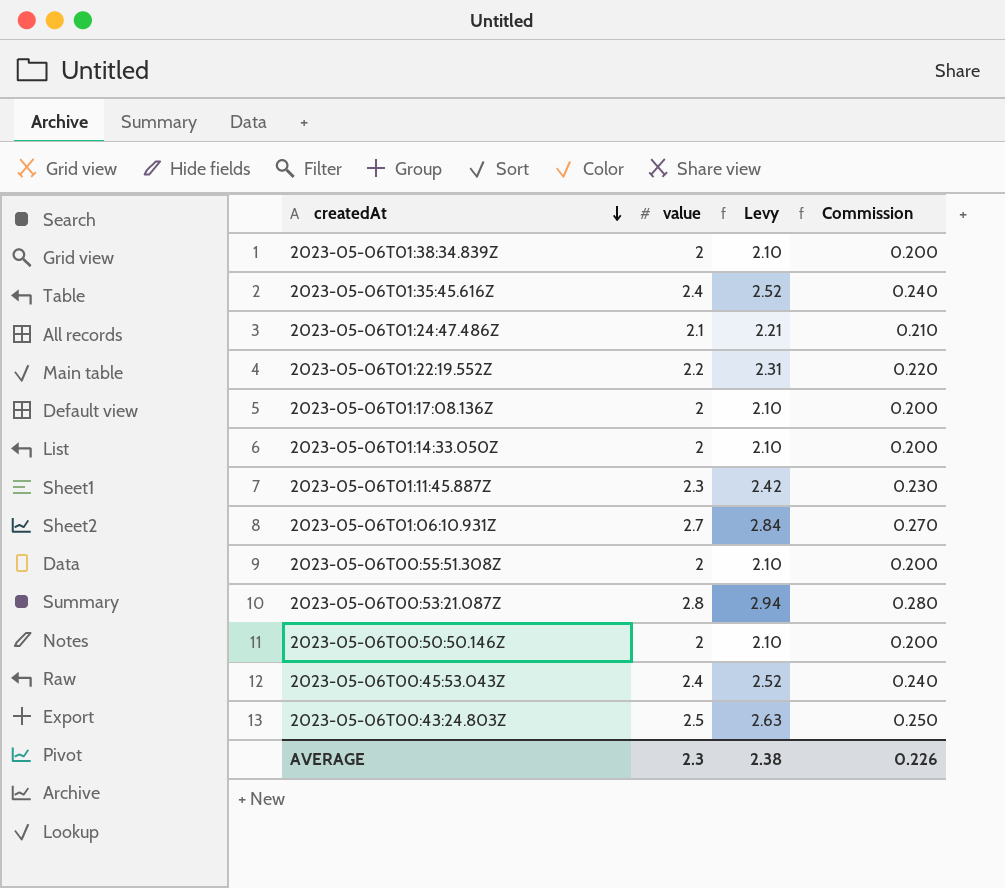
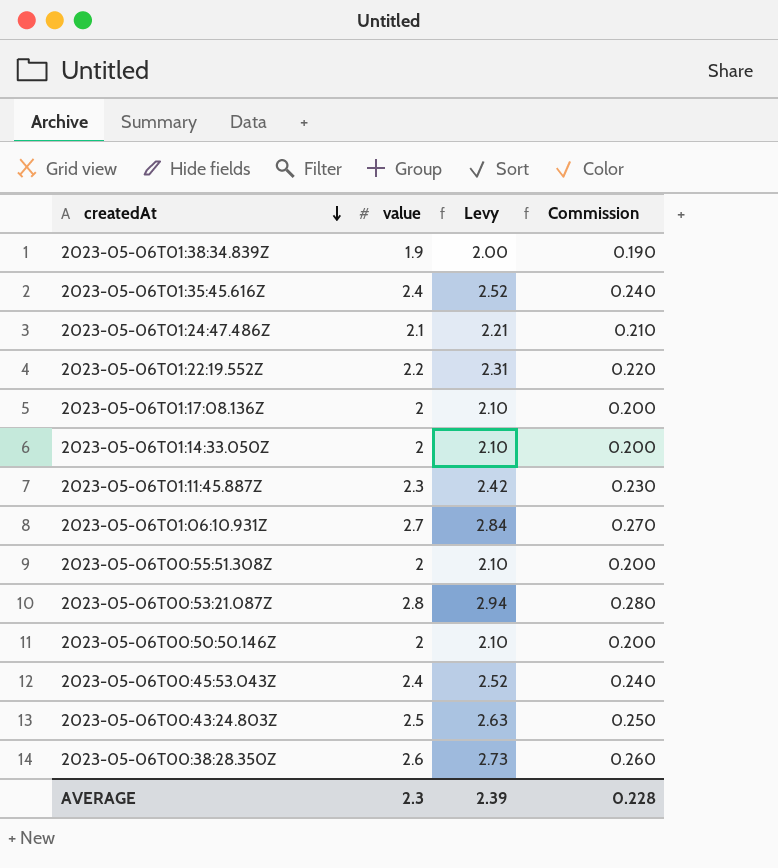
2023-05-06T01:38:34.839Z | value: 2 -> 1.9
2023-05-06T01:38:34.839Z | Levy: 2.10 -> 2.00
2023-05-06T01:38:34.839Z | Commission: 0.200 -> 0.190
row 2023-05-06T00:38:28.350Z: none -> 2.6 | 2.73 | 0.260
AVERAGE | Levy: 2.38 -> 2.39
AVERAGE | Commission: 0.226 -> 0.228

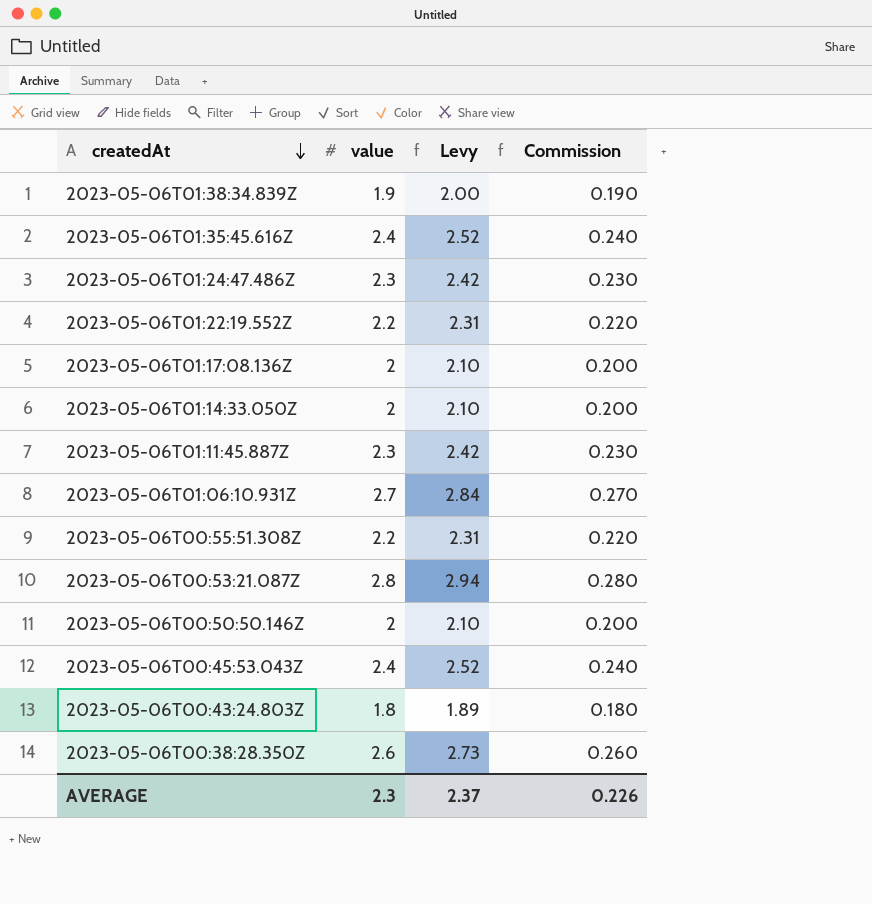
2023-05-06T01:24:47.486Z | value: 2.1 -> 2.3
2023-05-06T01:24:47.486Z | Levy: 2.21 -> 2.42
2023-05-06T01:24:47.486Z | Commission: 0.210 -> 0.230
2023-05-06T00:55:51.308Z | value: 2 -> 2.2
2023-05-06T00:55:51.308Z | Levy: 2.10 -> 2.31
2023-05-06T00:55:51.308Z | Commission: 0.200 -> 0.220
2023-05-06T00:43:24.803Z | value: 2.5 -> 1.8
2023-05-06T00:43:24.803Z | Levy: 2.63 -> 1.89
2023-05-06T00:43:24.803Z | Commission: 0.250 -> 0.180
AVERAGE | Levy: 2.39 -> 2.37
AVERAGE | Commission: 0.228 -> 0.226

